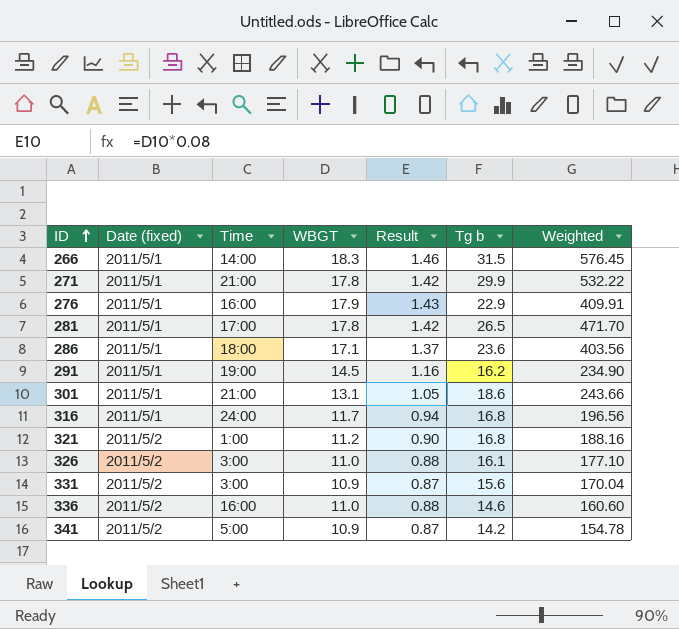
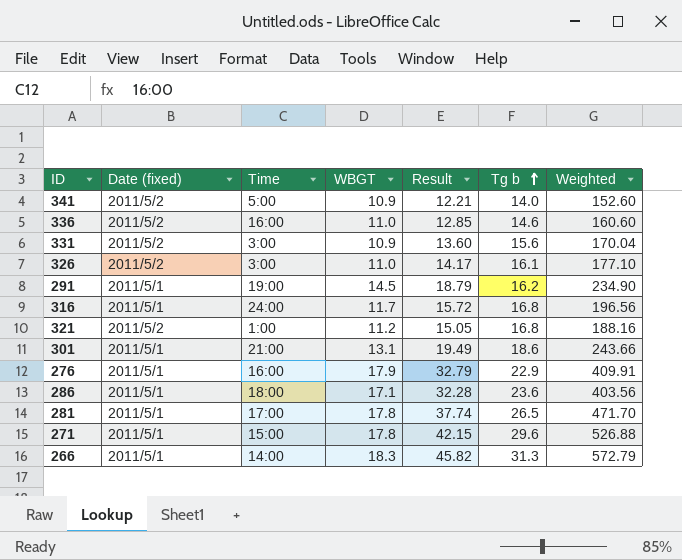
row order: ID ascending -> Tg b ascending
column Result | formula: [WBGT] * 0.08 -> [Weighted] * 0.08
341 | Tg b: 14.2 -> 14.0
341 | Weighted: 154.78 -> 152.60
271 | Time: 21:00 -> 15:00
271 | Tg b: 29.9 -> 29.6
271 | Weighted: 532.22 -> 526.88
266 | Tg b: 31.5 -> 31.3
266 | Weighted: 576.45 -> 572.79

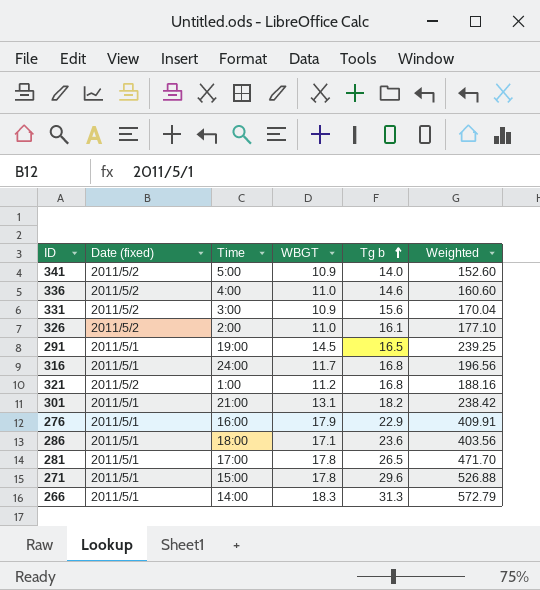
column Result | formula: [Weighted] * 0.08 -> none
336 | Time: 16:00 -> 4:00
326 | Time: 3:00 -> 2:00
291 | Tg b: 16.2 -> 16.5
291 | Weighted: 234.90 -> 239.25
301 | Tg b: 18.6 -> 18.2
301 | Weighted: 243.66 -> 238.42

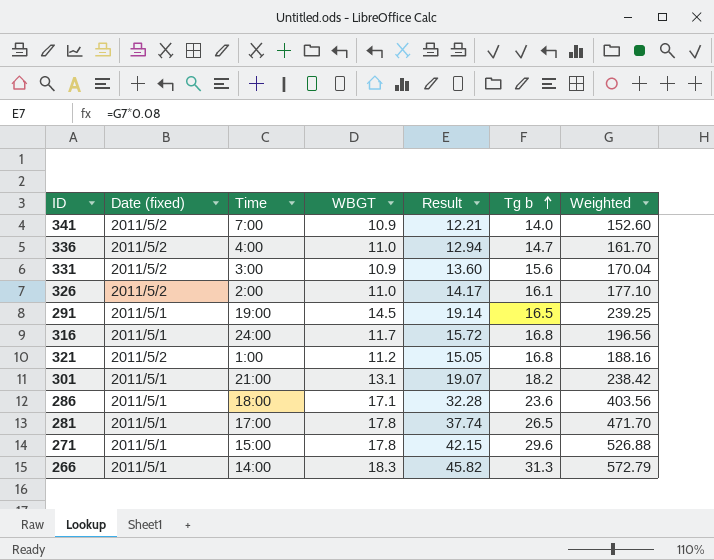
column Result | formula: none -> [Weighted] * 0.08
row 276: 2011/5/1 | 16:00 | 17.9 | 22.9 | 409.91 -> none
341 | Time: 5:00 -> 7:00
336 | Tg b: 14.6 -> 14.7
336 | Weighted: 160.60 -> 161.70

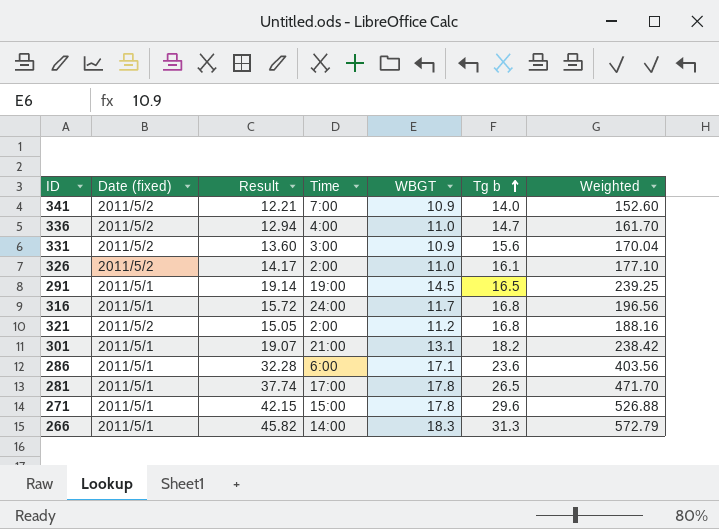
column Result | position: 5 -> 3
321 | Time: 1:00 -> 2:00
286 | Time: 18:00 -> 6:00

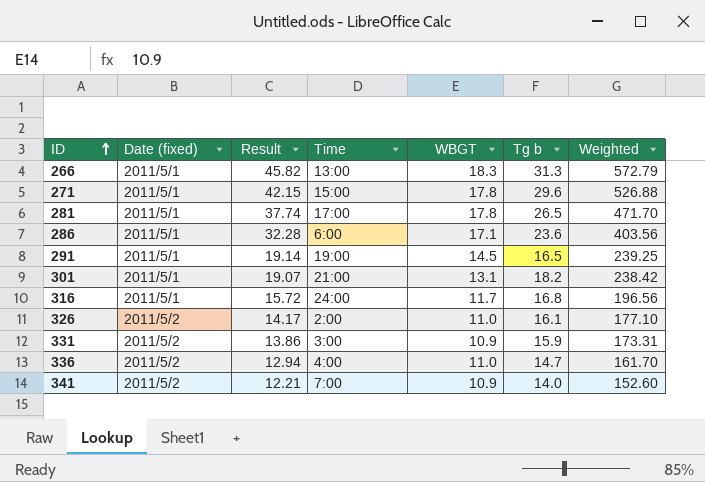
row order: Tg b ascending -> ID ascending
row 321: 2011/5/2 | 15.05 | 2:00 | 11.2 | 16.8 | 188.16 -> none
266 | Time: 14:00 -> 13:00
331 | Result: 13.60 -> 13.86
331 | Tg b: 15.6 -> 15.9
331 | Weighted: 170.04 -> 173.31

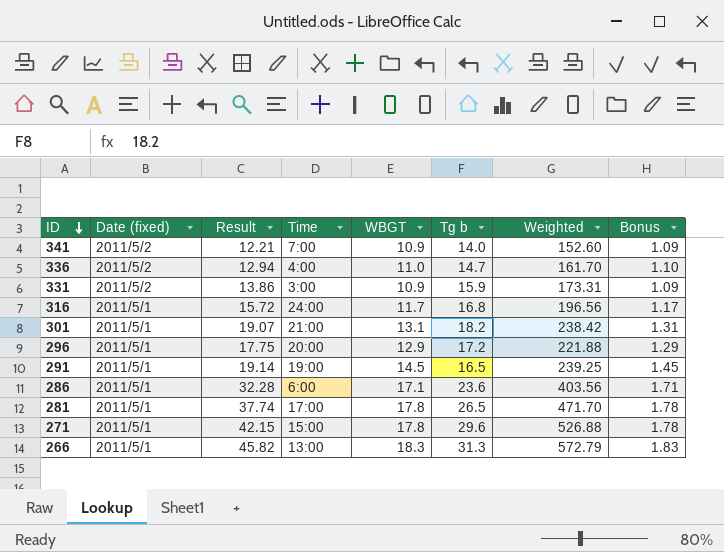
row order: ID ascending -> ID descending
column Bonus | formula: none -> [WBGT] * 0.1
row 326: 2011/5/2 | 14.17 | 2:00 | 11.0 | 16.1 | 177.10 -> none
row 296: none -> 2011/5/1 | 17.75 | 20:00 | 12.9 | 17.2 | 221.88 | 1.29

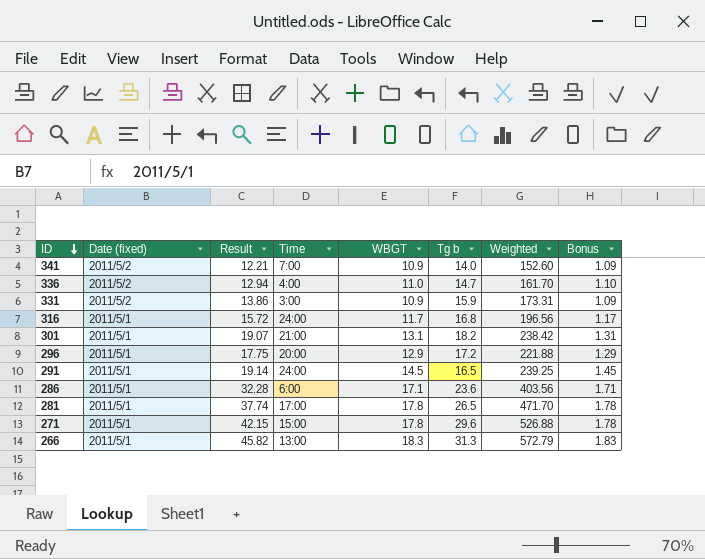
291 | Time: 19:00 -> 24:00

